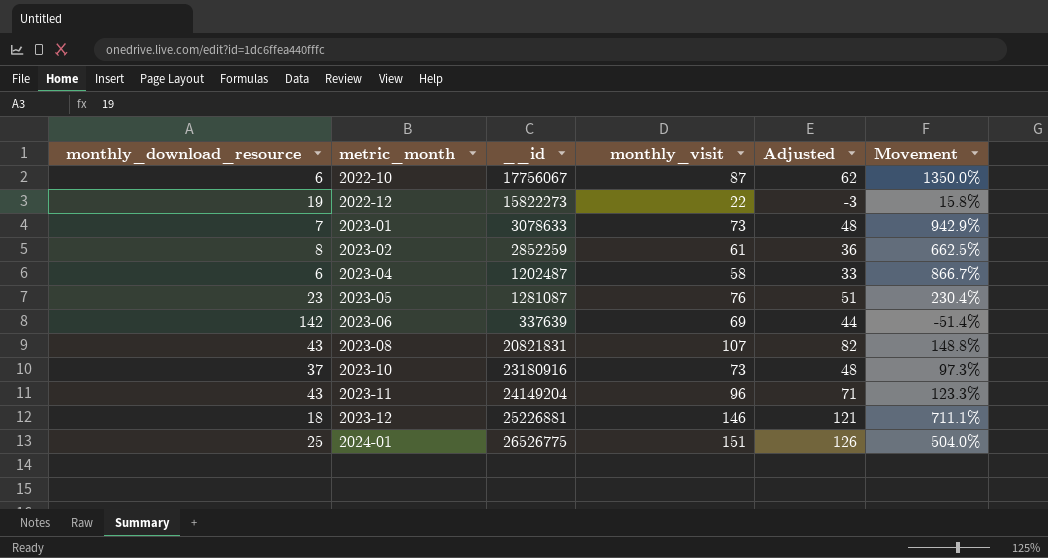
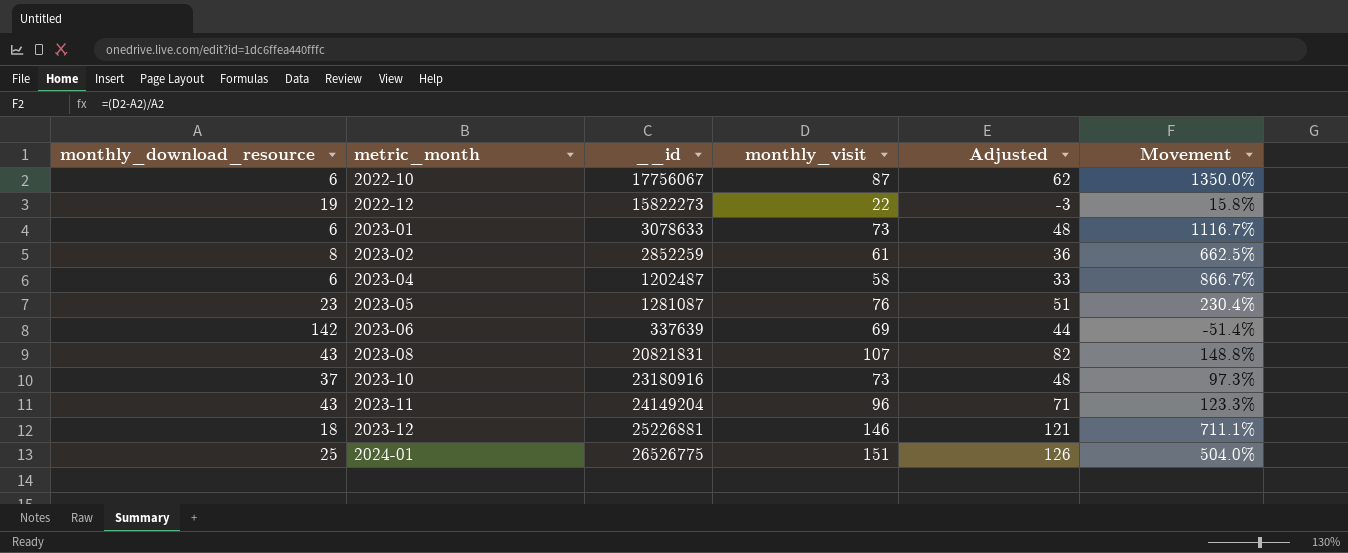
2023-01 | monthly_download_resource: 7 -> 6
2023-01 | Movement: 942.9% -> 1116.7%

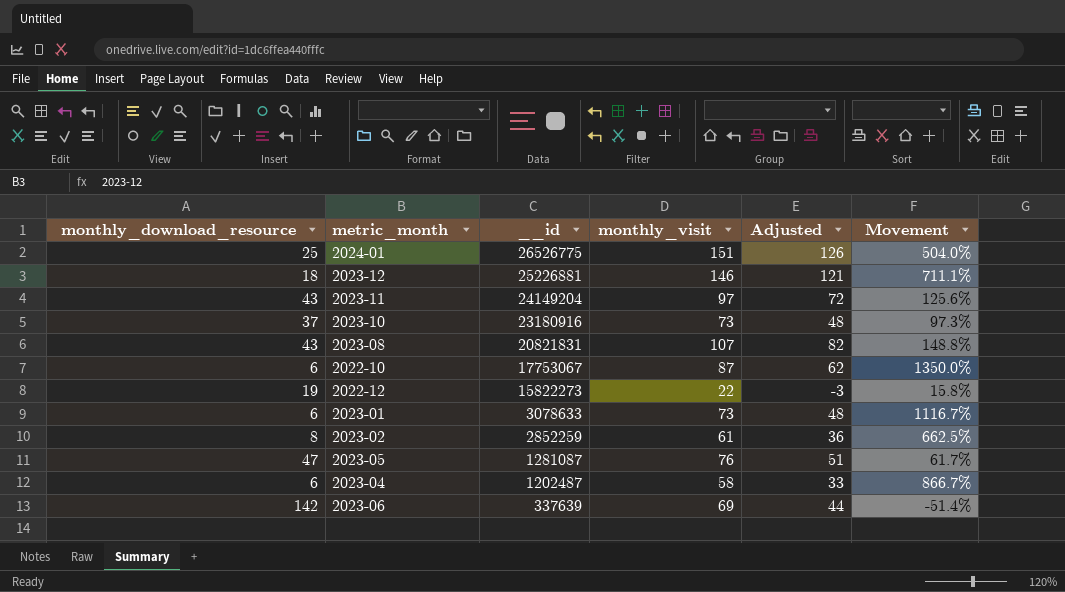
row order: metric_month ascending -> __id descending
2023-11 | monthly_visit: 96 -> 97
2023-11 | Adjusted: 71 -> 72
2023-11 | Movement: 123.3% -> 125.6%
2022-10 | __id: 17756067 -> 17753067
2023-05 | monthly_download_resource: 23 -> 47
2023-05 | Movement: 230.4% -> 61.7%

